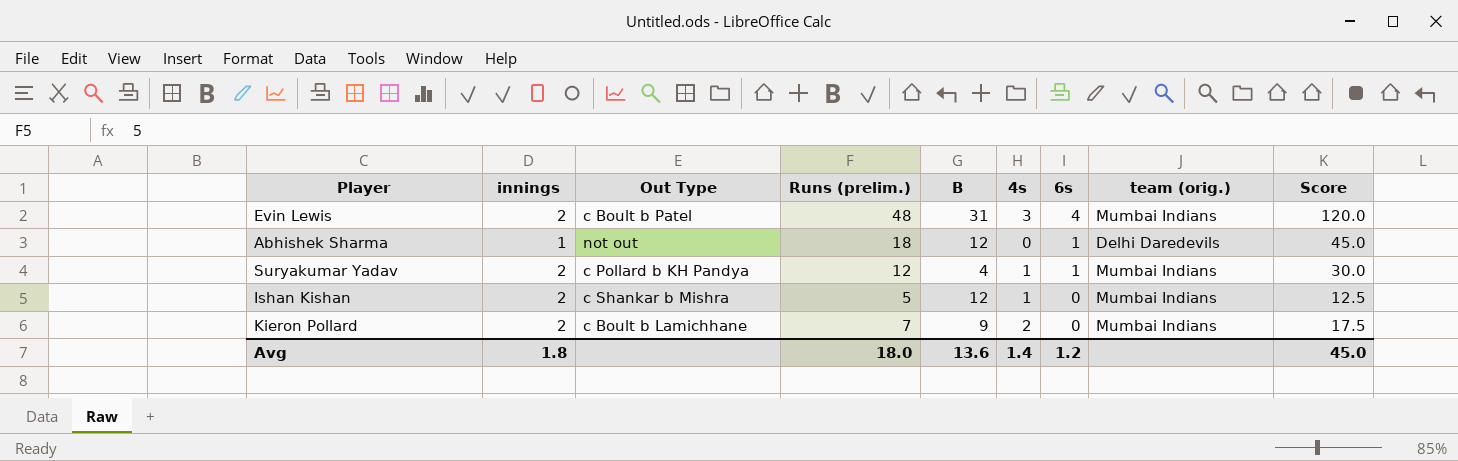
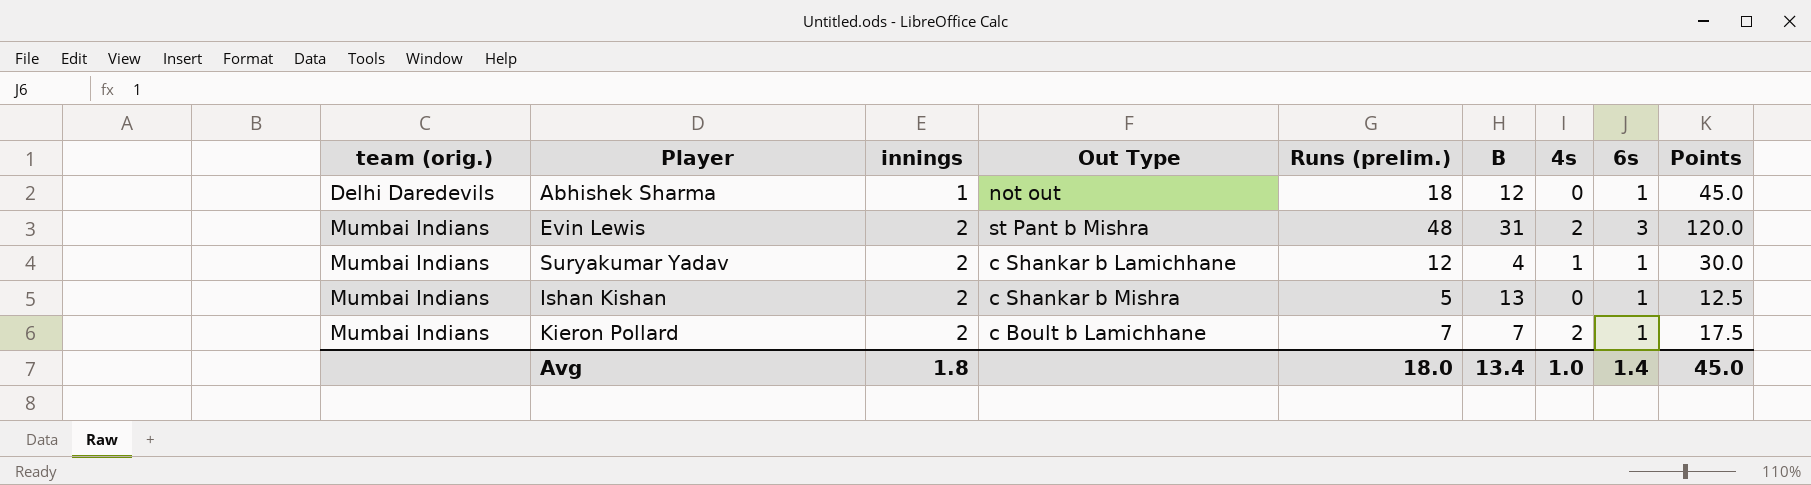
row order: 6s descending -> team (orig.) ascending
column team (orig.) | position: 8 -> 1
column name: Score -> Points
Evin Lewis | Out Type: c Boult b Patel -> st Pant b Mishra
Evin Lewis | 4s: 3 -> 2
Evin Lewis | 6s: 4 -> 3
Suryakumar Yadav | Out Type: c Pollard b KH Pandya -> c Shankar b Lamichhane
Ishan Kishan | B: 12 -> 13
Ishan Kishan | 4s: 1 -> 0
Ishan Kishan | 6s: 0 -> 1
Kieron Pollard | B: 9 -> 7
Kieron Pollard | 6s: 0 -> 1
Avg | B: 13.6 -> 13.4
Avg | 4s: 1.4 -> 1.0
Avg | 6s: 1.2 -> 1.4

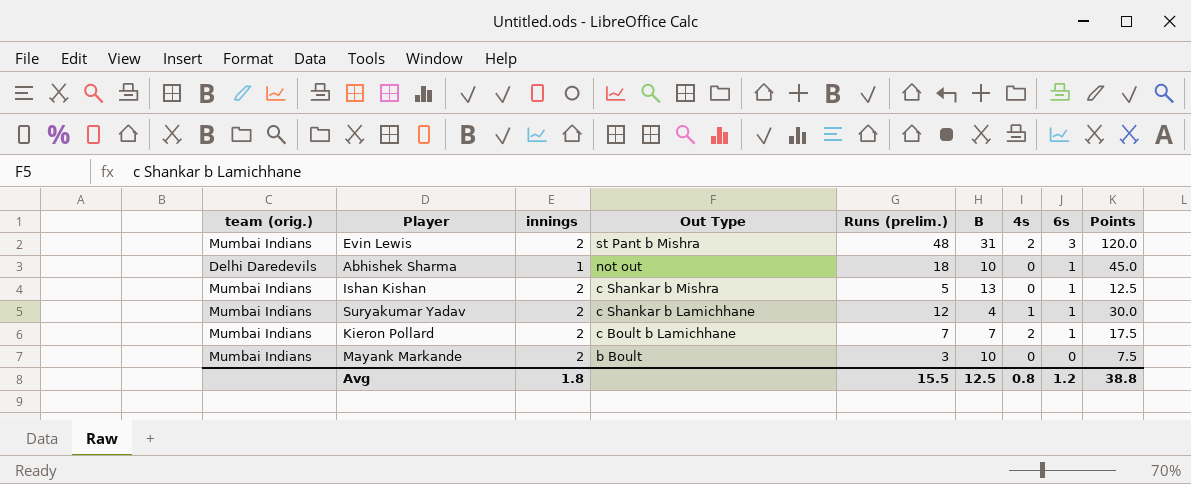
row order: team (orig.) ascending -> Out Type descending
Abhishek Sharma | B: 12 -> 10
row Mayank Markande: none -> Mumbai Indians | 2 | b Boult | 3 | 10 | 0 | 0 | 7.5
Avg | Runs (prelim.): 18.0 -> 15.5
Avg | B: 13.4 -> 12.5
Avg | 4s: 1.0 -> 0.8
Avg | 6s: 1.4 -> 1.2
Avg | Points: 45.0 -> 38.8

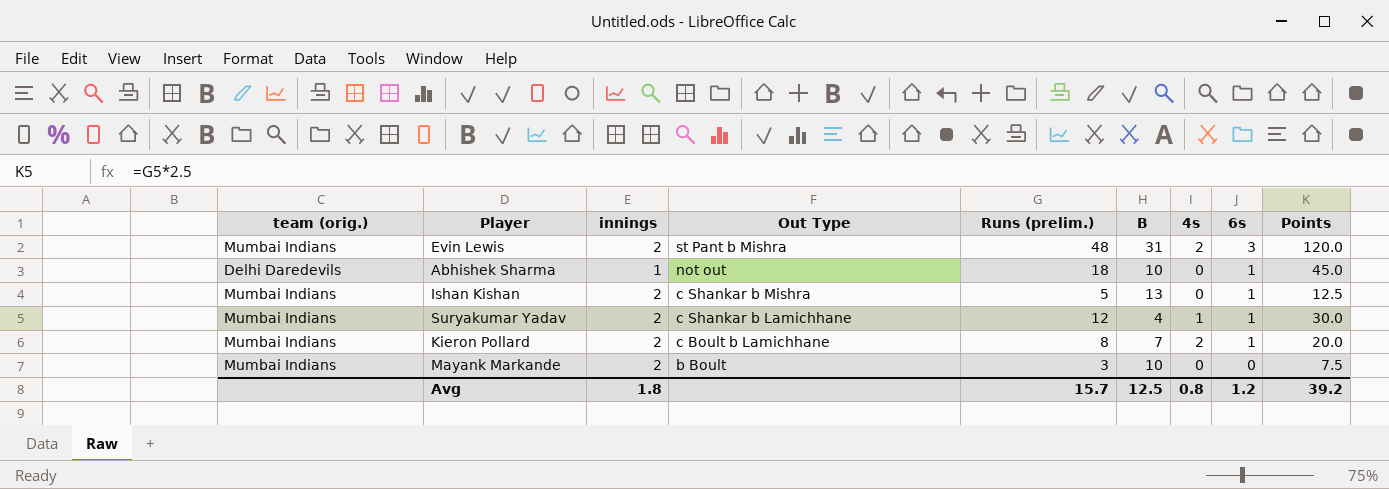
Kieron Pollard | Runs (prelim.): 7 -> 8
Kieron Pollard | Points: 17.5 -> 20.0
Avg | Runs (prelim.): 15.5 -> 15.7
Avg | Points: 38.8 -> 39.2

